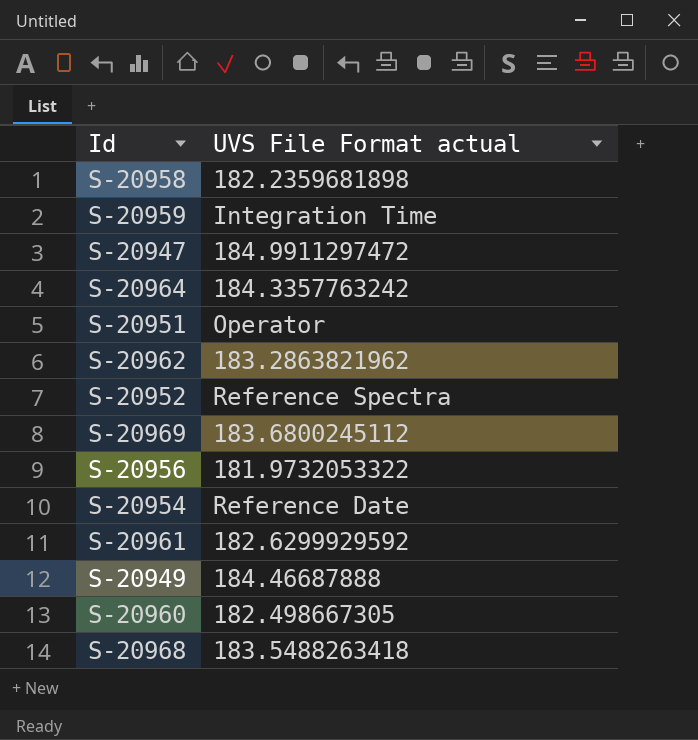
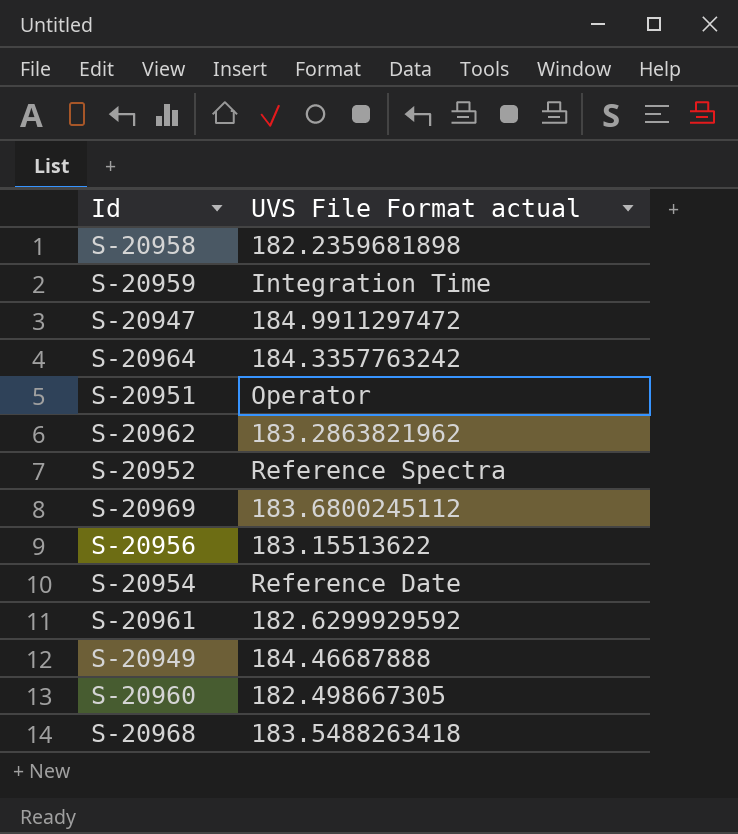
S-20956 | UVS File Format actual: 181.9732053322 -> 183.15513622

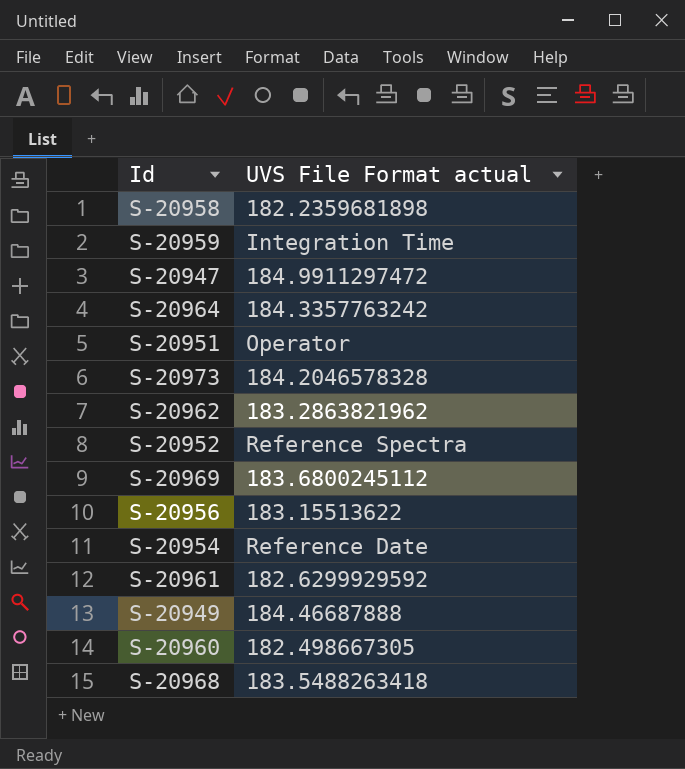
row S-20973: none -> 184.2046578328

